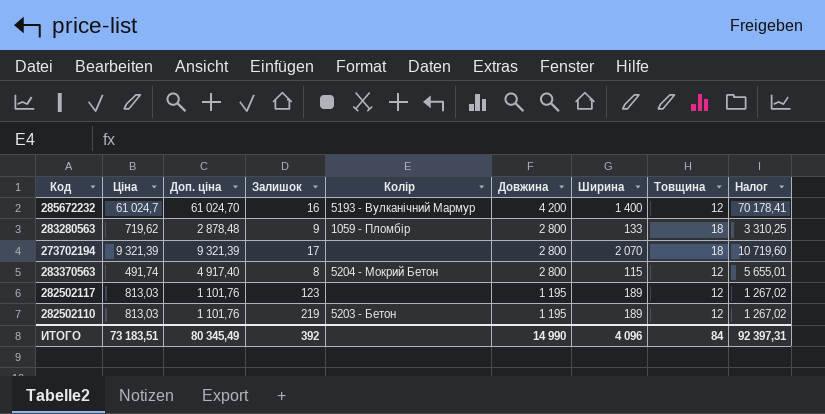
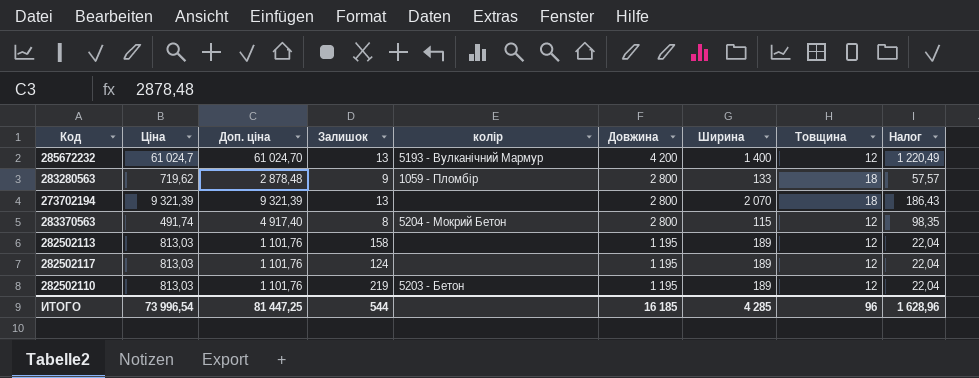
column name: Колір -> колір
column Налог | formula: [Доп. ціна] * 1,15 -> [Доп. ціна] * 0,02
285672232 | Залишок: 16 -> 13
273702194 | Залишок: 17 -> 13
row 282502113: none -> 813,03 | 1 101,76 | 158 | none | 1 195 | 189 | 12 | 22,04
282502117 | Залишок: 123 -> 124
ИТОГО | Ціна: 73 183,51 -> 73 996,54
ИТОГО | Доп. ціна: 80 345,49 -> 81 447,25
ИТОГО | Залишок: 392 -> 544
ИТОГО | Довжина: 14 990 -> 16 185
ИТОГО | Ширина: 4 096 -> 4 285
ИТОГО | Товщина: 84 -> 96
ИТОГО | Налог: 92 397,31 -> 1 628,96

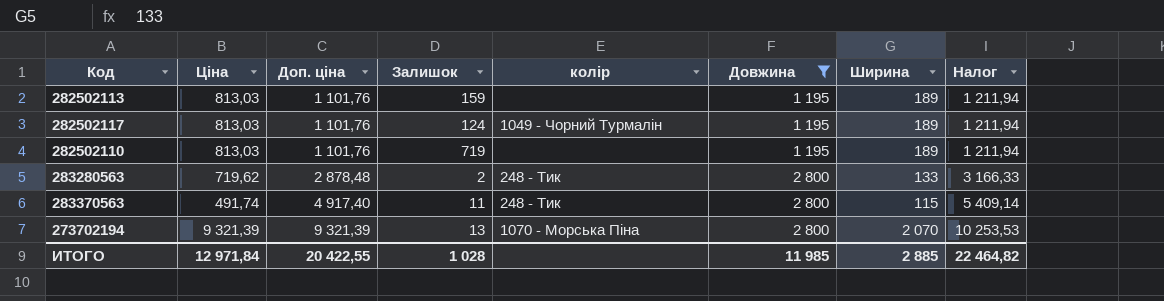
filter: none -> Довжина != 4 200
row order: Довжина descending -> Доп. ціна ascending
column Товщина | position: 8 -> none
column Налог | formula: [Доп. ціна] * 0,02 -> [Доп. ціна] * 1,1
282502113 | Залишок: 158 -> 159
282502117 | колір: none -> 1049 - Чорний Турмалін
282502110 | Залишок: 219 -> 719
282502110 | колір: 5203 - Бетон -> none
283280563 | Залишок: 9 -> 2
283280563 | колір: 1059 - Пломбір -> 248 - Тик
283370563 | Залишок: 8 -> 11
283370563 | колір: 5204 - Мокрий Бетон -> 248 - Тик
273702194 | колір: none -> 1070 - Морська Піна
ИТОГО | Ціна: 73 996,54 -> 12 971,84
ИТОГО | Доп. ціна: 81 447,25 -> 20 422,55
ИТОГО | Залишок: 544 -> 1 028
ИТОГО | Довжина: 16 185 -> 11 985
ИТОГО | Ширина: 4 285 -> 2 885
ИТОГО | Налог: 1 628,96 -> 22 464,82

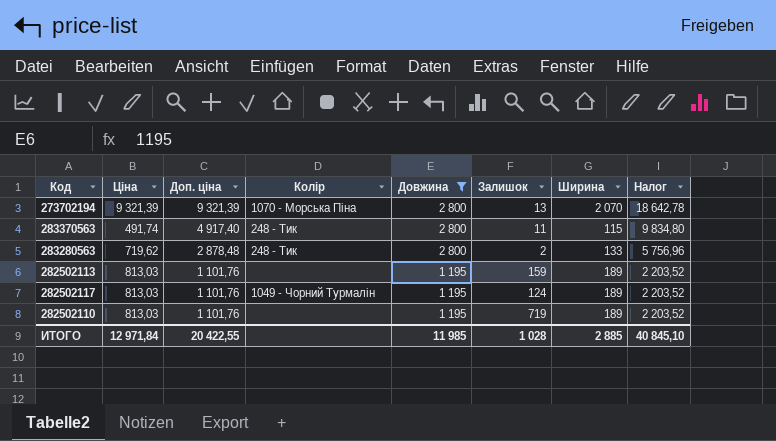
row order: Доп. ціна ascending -> Доп. ціна descending
column name: колір -> Колір
column Залишок | position: 4 -> 6
column Налог | formula: [Доп. ціна] * 1,1 -> [Доп. ціна] * 2
ИТОГО | Налог: 22 464,82 -> 40 845,10

